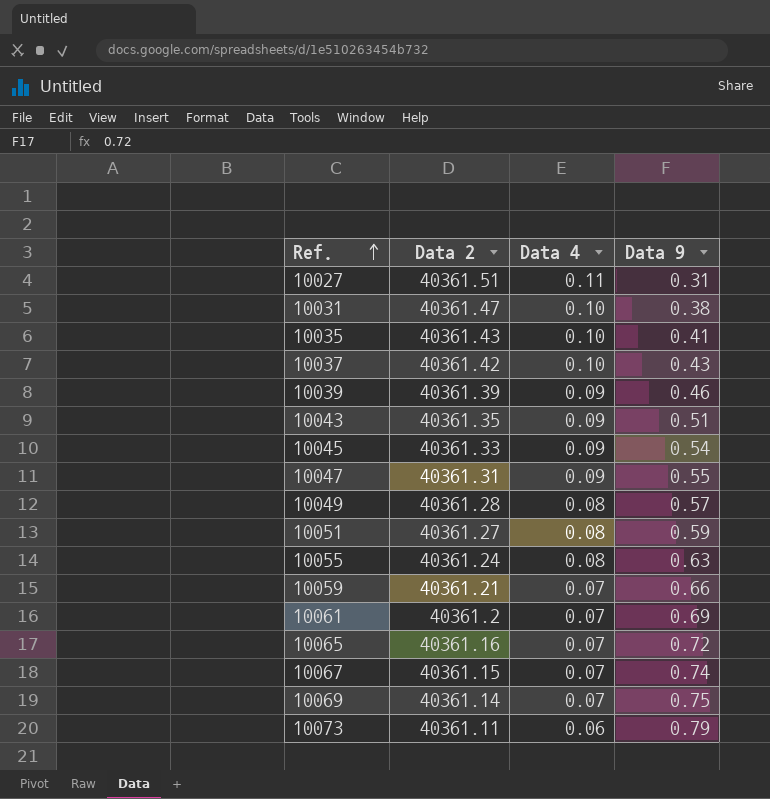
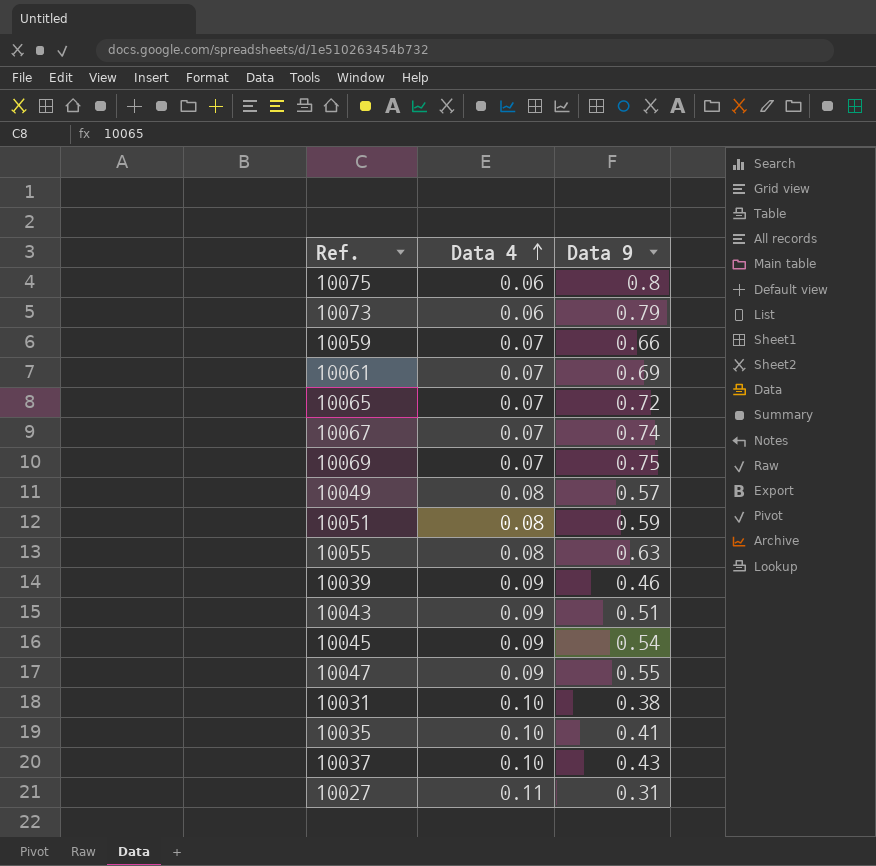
row order: Ref. ascending -> Data 4 ascending
column Data 2 | position: 2 -> none
row 10075: none -> 0.06 | 0.8

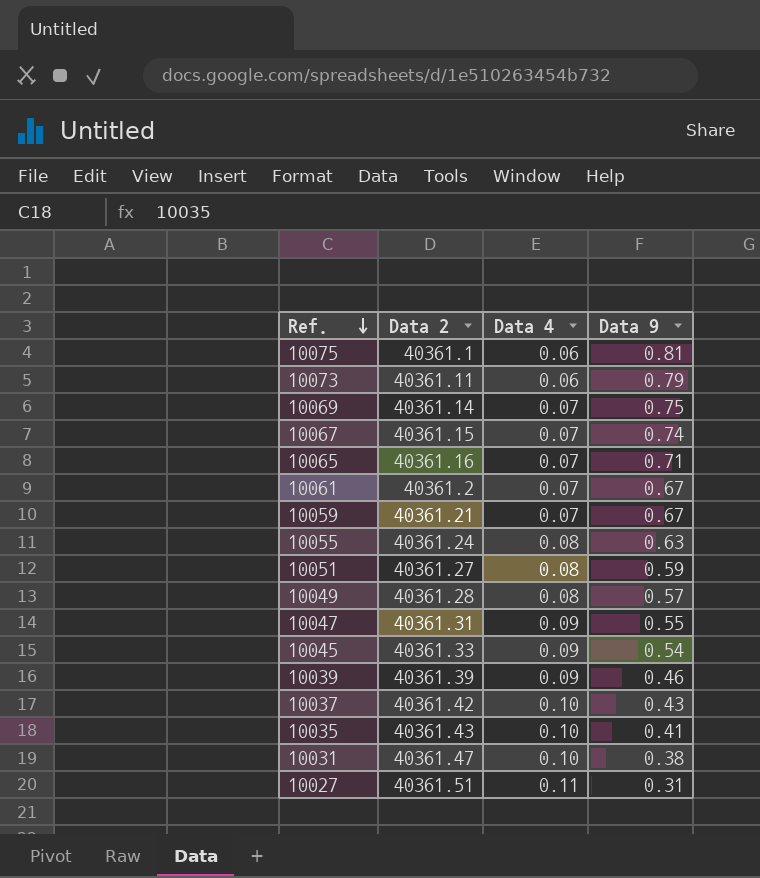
row order: Data 4 ascending -> Ref. descending
column Data 2 | position: none -> 2
row 10043: 0.09 | 0.51 -> none
10075 | Data 9: 0.8 -> 0.81
10065 | Data 9: 0.72 -> 0.71
10061 | Data 9: 0.69 -> 0.67
10059 | Data 9: 0.66 -> 0.67

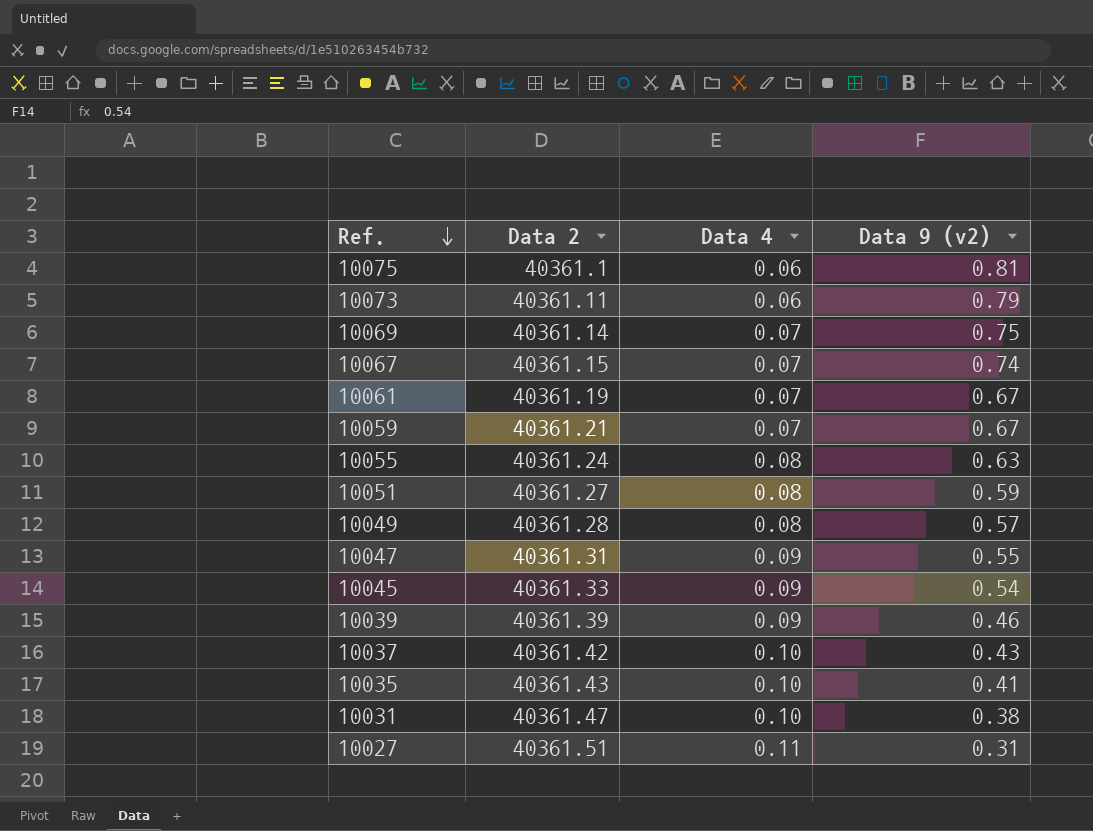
column name: Data 9 -> Data 9 (v2)
row 10065: 40361.16 | 0.07 | 0.71 -> none
10061 | Data 2: 40361.2 -> 40361.19

